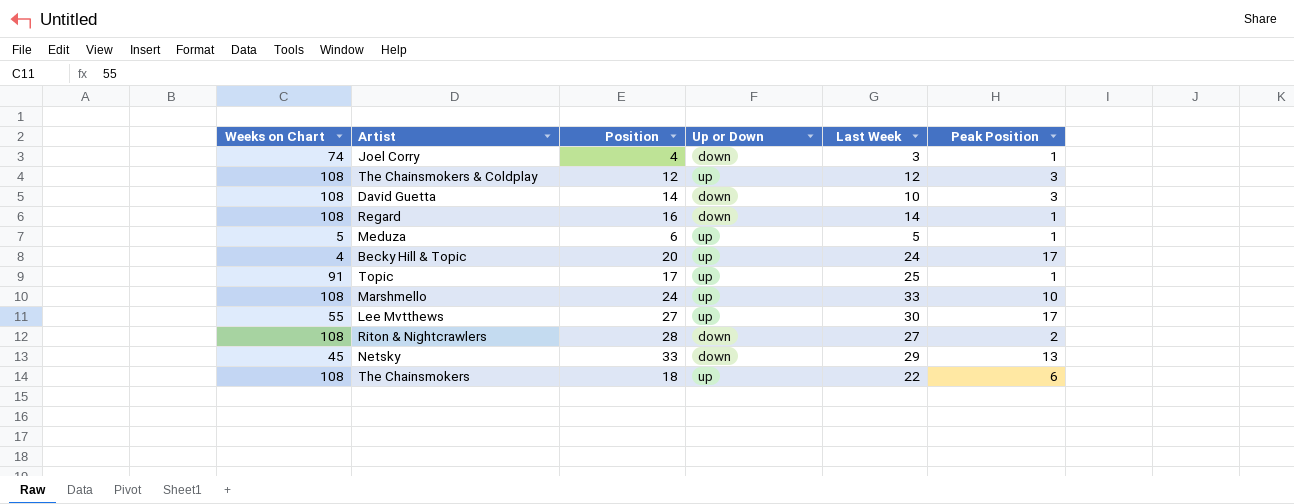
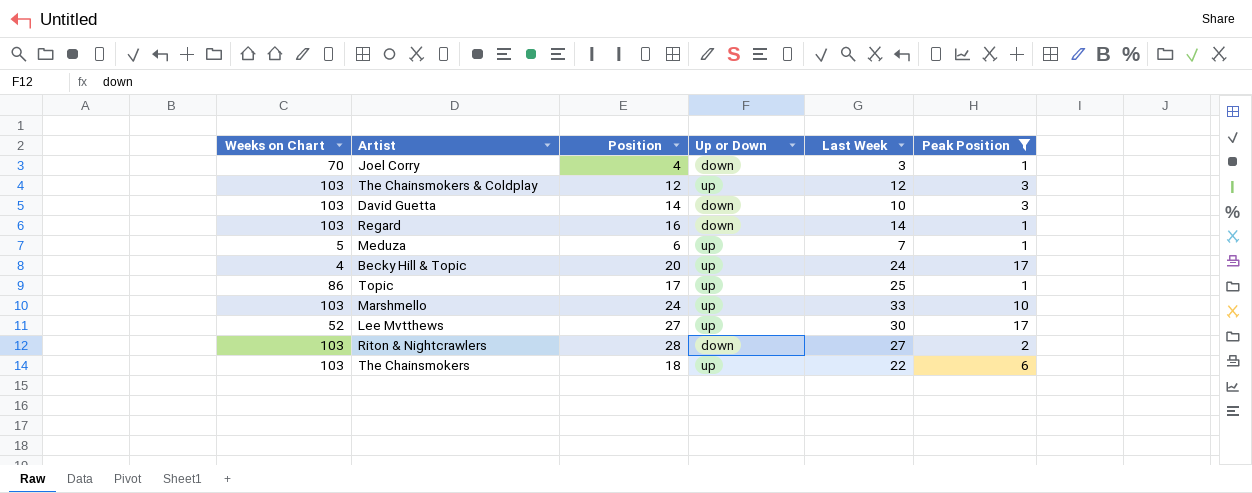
filter: none -> Peak Position != 13
Joel Corry | Weeks on Chart: 74 -> 70
The Chainsmokers & Coldplay | Weeks on Chart: 108 -> 103
David Guetta | Weeks on Chart: 108 -> 103
Regard | Weeks on Chart: 108 -> 103
Meduza | Last Week: 5 -> 7
Topic | Weeks on Chart: 91 -> 86
Marshmello | Weeks on Chart: 108 -> 103
Lee Mvtthews | Weeks on Chart: 55 -> 52
Riton & Nightcrawlers | Weeks on Chart: 108 -> 103
The Chainsmokers | Weeks on Chart: 108 -> 103

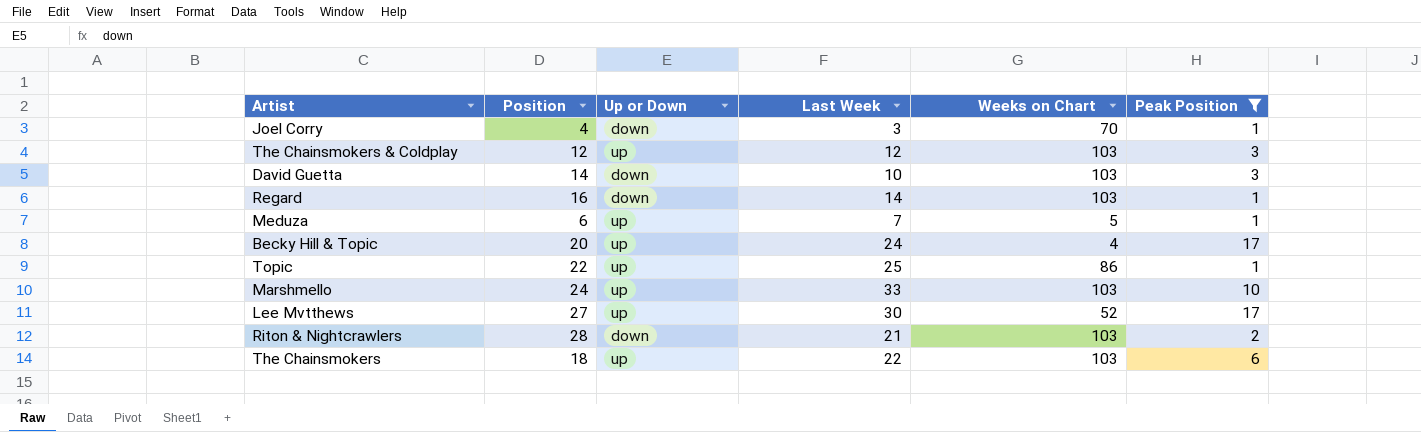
column Weeks on Chart | position: 1 -> 5
Topic | Position: 17 -> 22
Riton & Nightcrawlers | Last Week: 27 -> 21

